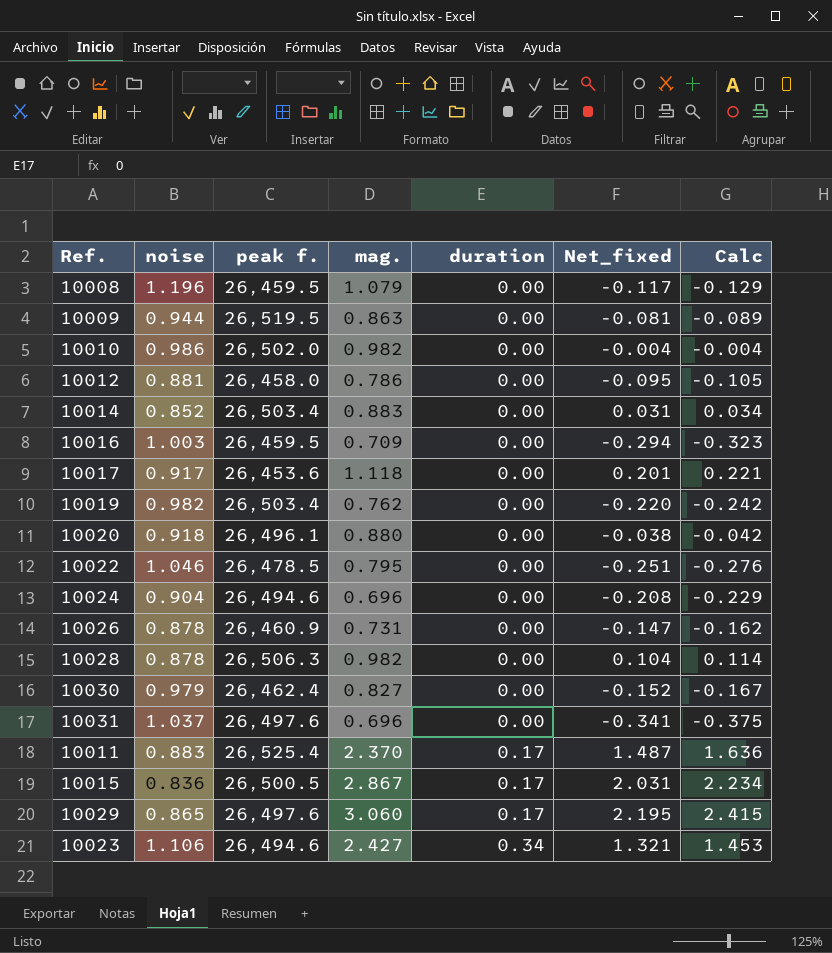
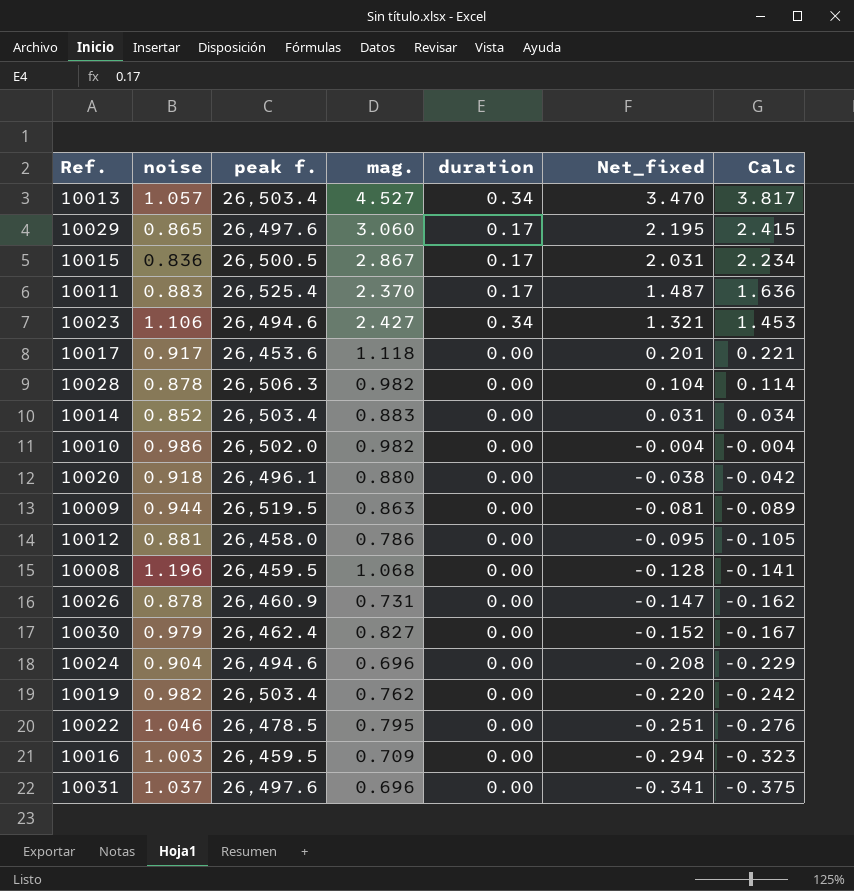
row order: duration ascending -> Net_fixed descending
row 10013: none -> 1.057 | 26,503.4 | 4.527 | 0.34 | 3.470 | 3.817
10008 | mag.: 1.079 -> 1.068
10008 | Net_fixed: -0.117 -> -0.128
10008 | Calc: -0.129 -> -0.141

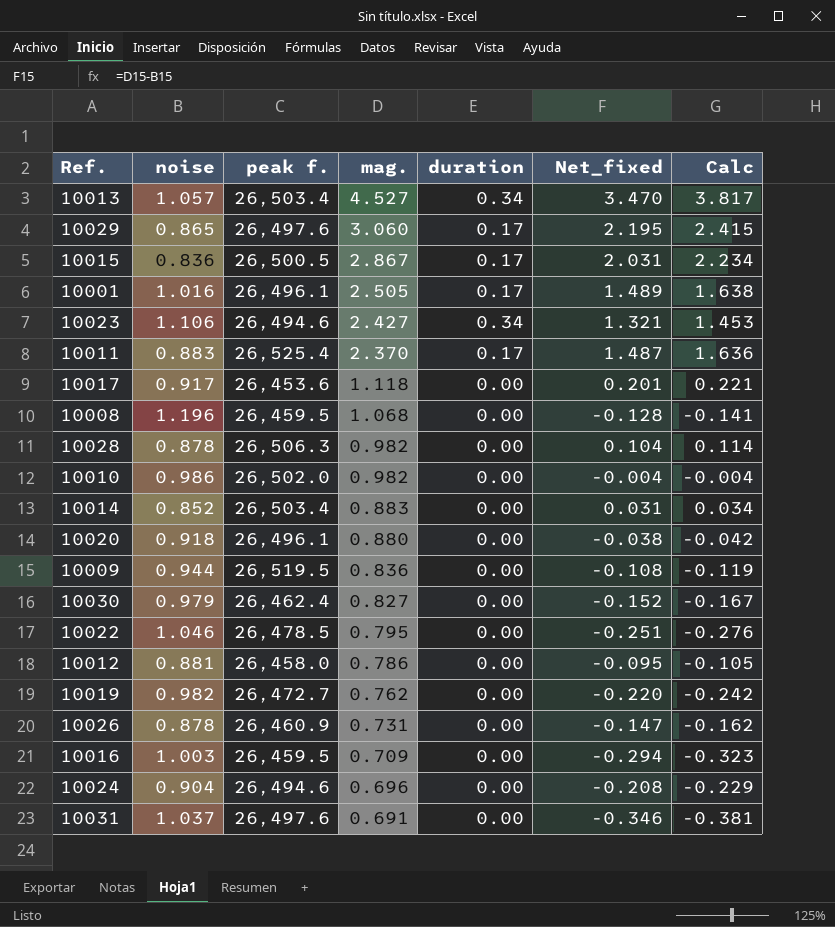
row order: Net_fixed descending -> mag. descending
row 10001: none -> 1.016 | 26,496.1 | 2.505 | 0.17 | 1.489 | 1.638
10009 | mag.: 0.863 -> 0.836
10009 | Net_fixed: -0.081 -> -0.108
10009 | Calc: -0.089 -> -0.119
10019 | peak f.: 26,503.4 -> 26,472.7
10031 | mag.: 0.696 -> 0.691
10031 | Net_fixed: -0.341 -> -0.346
10031 | Calc: -0.375 -> -0.381

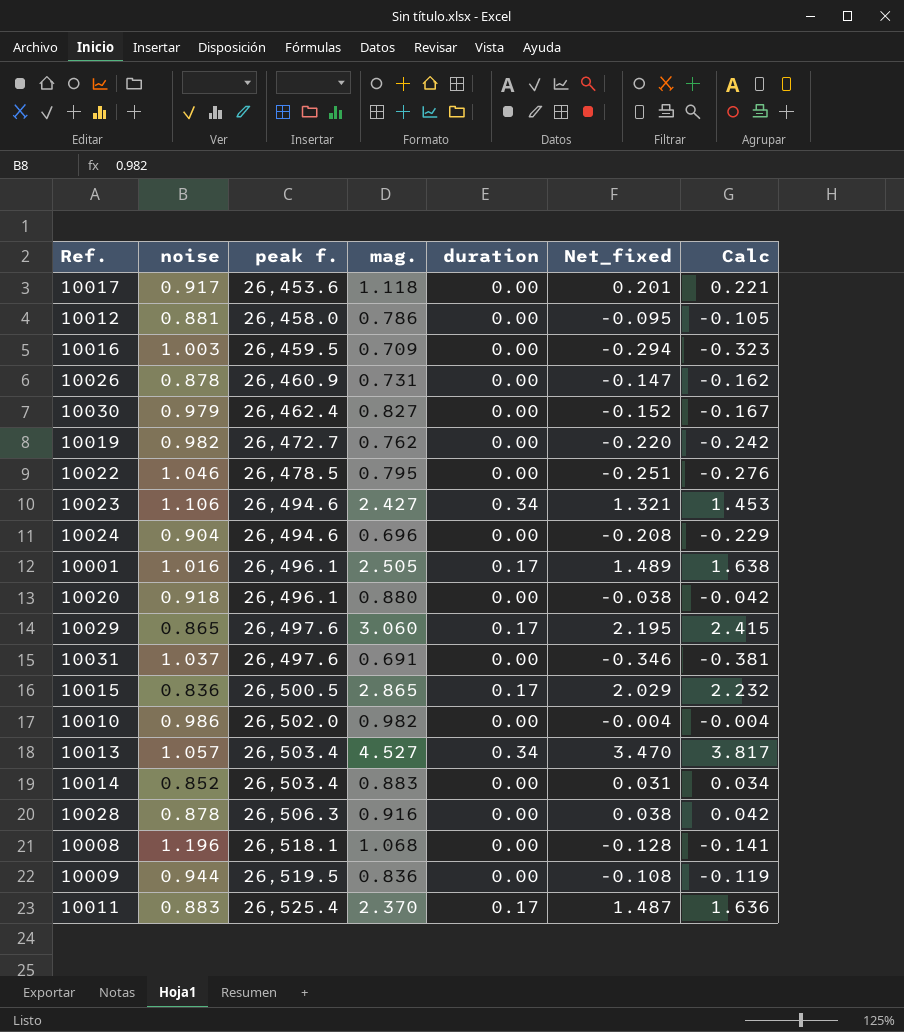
row order: mag. descending -> peak f. ascending
10015 | mag.: 2.867 -> 2.865
10015 | Net_fixed: 2.031 -> 2.029
10015 | Calc: 2.234 -> 2.232
10028 | mag.: 0.982 -> 0.916
10028 | Net_fixed: 0.104 -> 0.038
10028 | Calc: 0.114 -> 0.042
10008 | peak f.: 26,459.5 -> 26,518.1

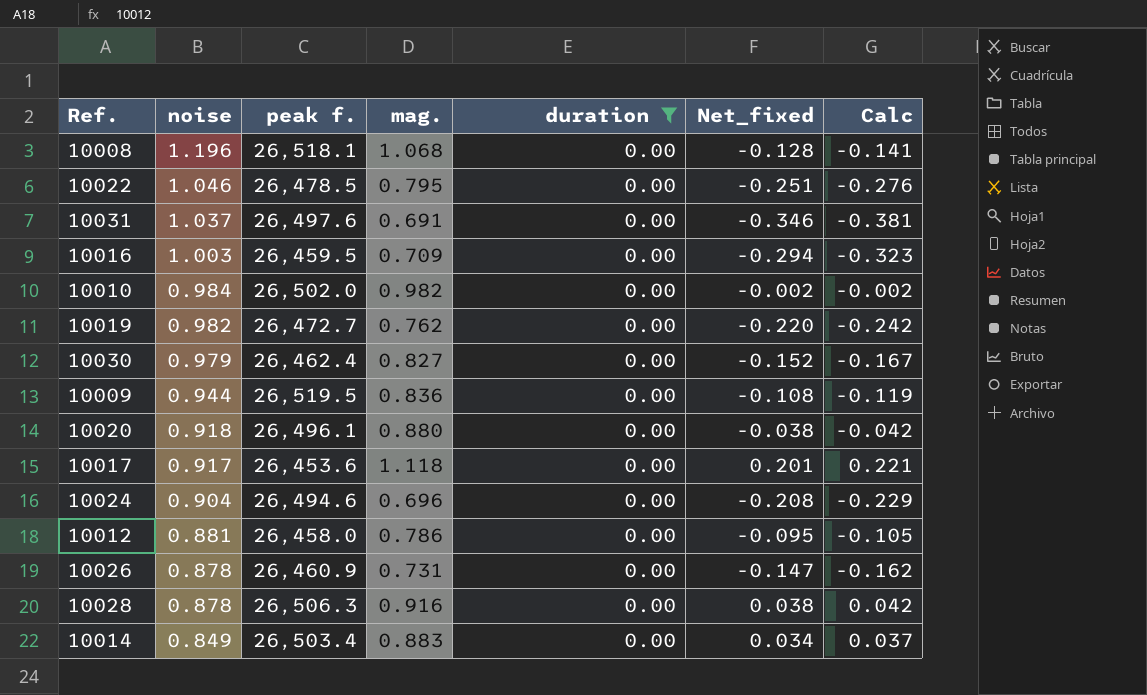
filter: none -> duration = 0.00
row order: peak f. ascending -> noise descending
10010 | noise: 0.986 -> 0.984
10010 | Net_fixed: -0.004 -> -0.002
10010 | Calc: -0.004 -> -0.002
10014 | noise: 0.852 -> 0.849
10014 | Net_fixed: 0.031 -> 0.034
10014 | Calc: 0.034 -> 0.037

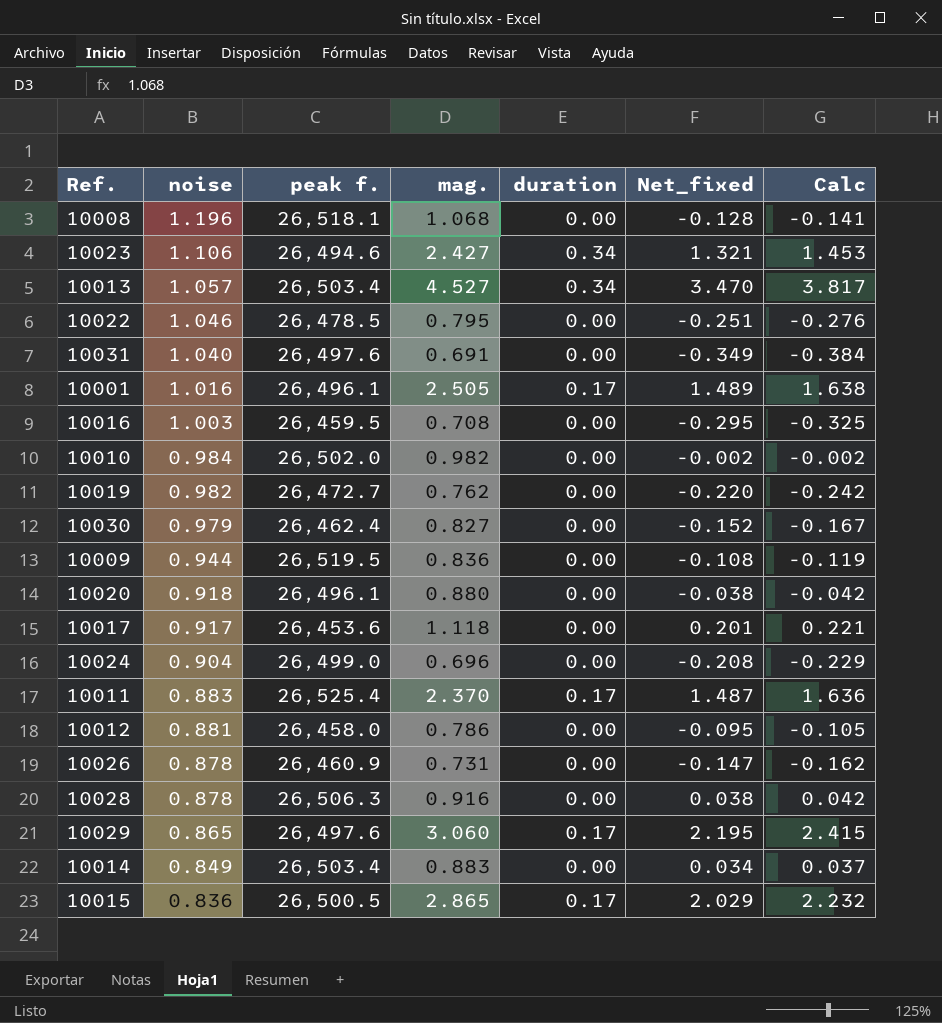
filter: duration = 0.00 -> none
10031 | noise: 1.037 -> 1.040
10031 | Net_fixed: -0.346 -> -0.349
10031 | Calc: -0.381 -> -0.384
10016 | mag.: 0.709 -> 0.708
10016 | Net_fixed: -0.294 -> -0.295
10016 | Calc: -0.323 -> -0.325
10024 | peak f.: 26,494.6 -> 26,499.0

